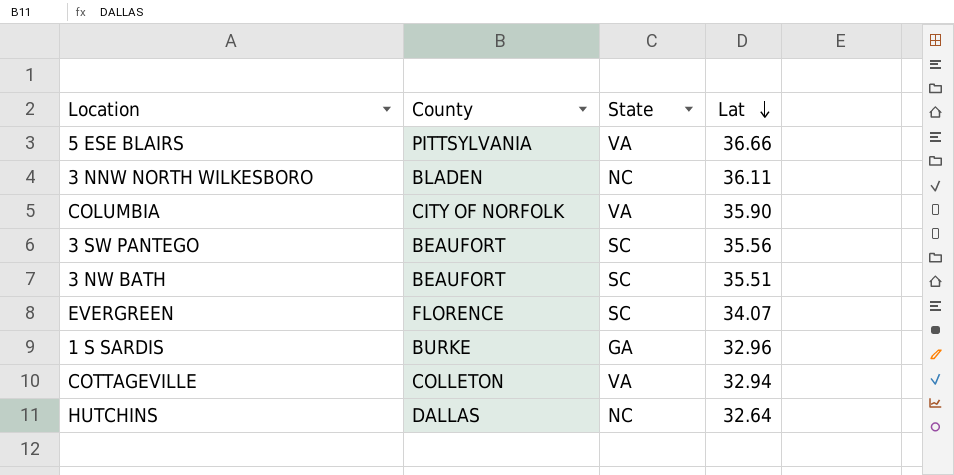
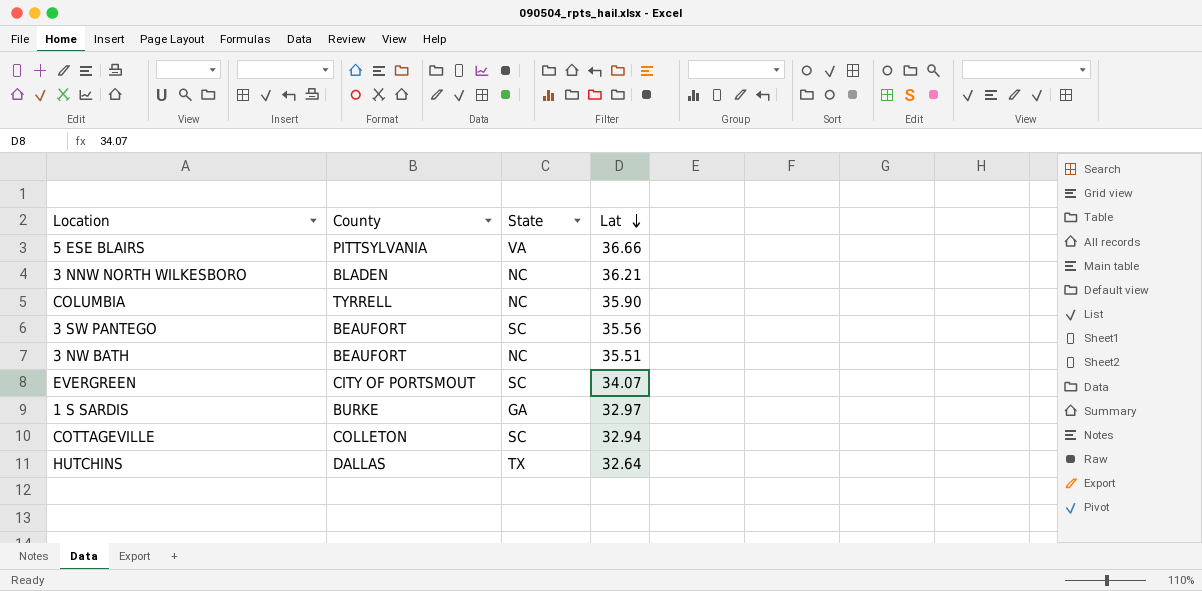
3 NNW NORTH WILKESBORO | Lat: 36.11 -> 36.21
COLUMBIA | County: CITY OF NORFOLK -> TYRRELL
COLUMBIA | State: VA -> NC
3 NW BATH | State: SC -> NC
EVERGREEN | County: FLORENCE -> CITY OF PORTSMOUT
1 S SARDIS | Lat: 32.96 -> 32.97
COTTAGEVILLE | State: VA -> SC
HUTCHINS | State: NC -> TX

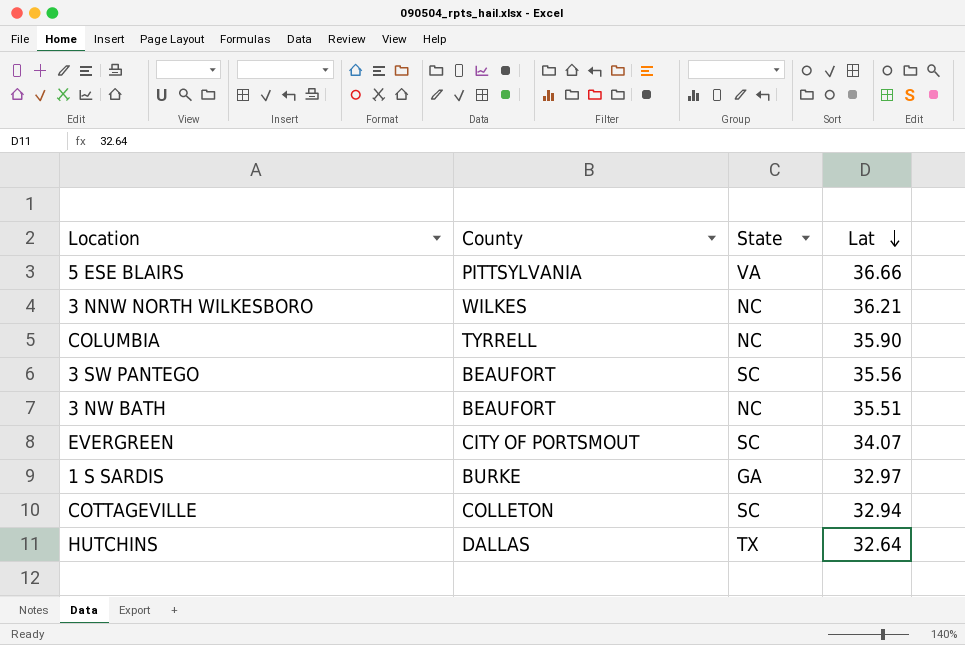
3 NNW NORTH WILKESBORO | County: BLADEN -> WILKES

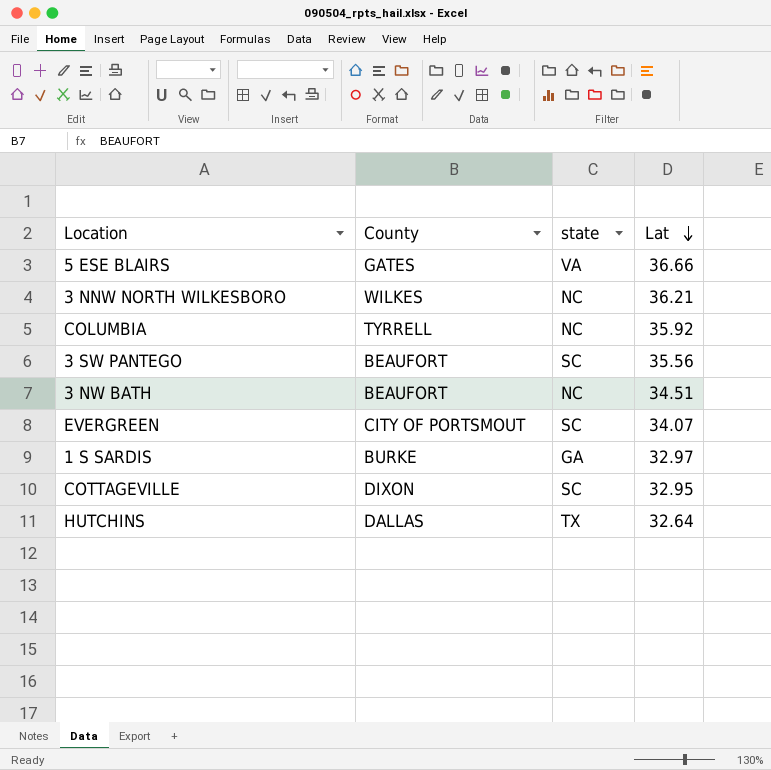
column name: State -> state
5 ESE BLAIRS | County: PITTSYLVANIA -> GATES
COLUMBIA | Lat: 35.90 -> 35.92
3 NW BATH | Lat: 35.51 -> 34.51
COTTAGEVILLE | County: COLLETON -> DIXON
COTTAGEVILLE | Lat: 32.94 -> 32.95

